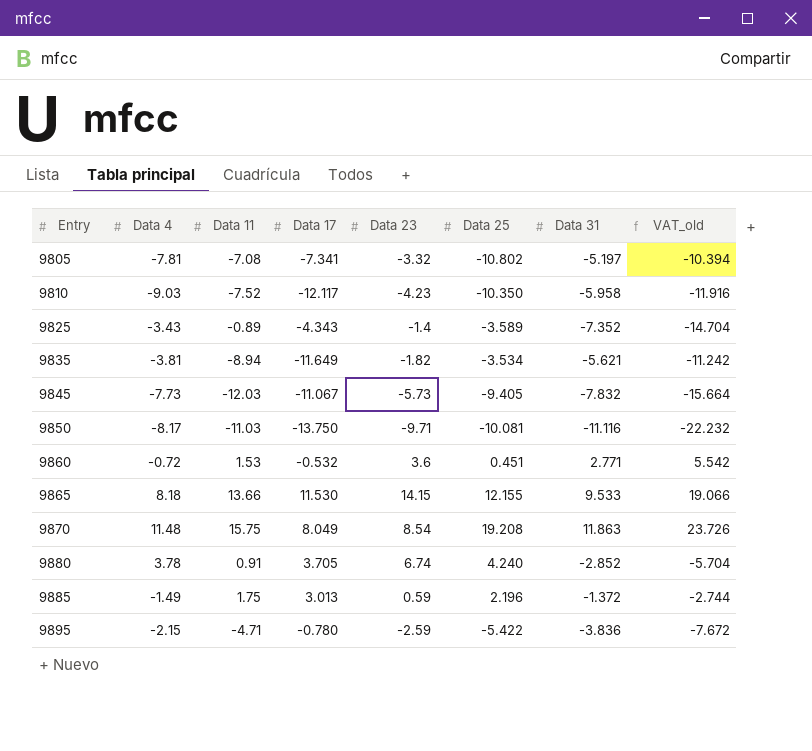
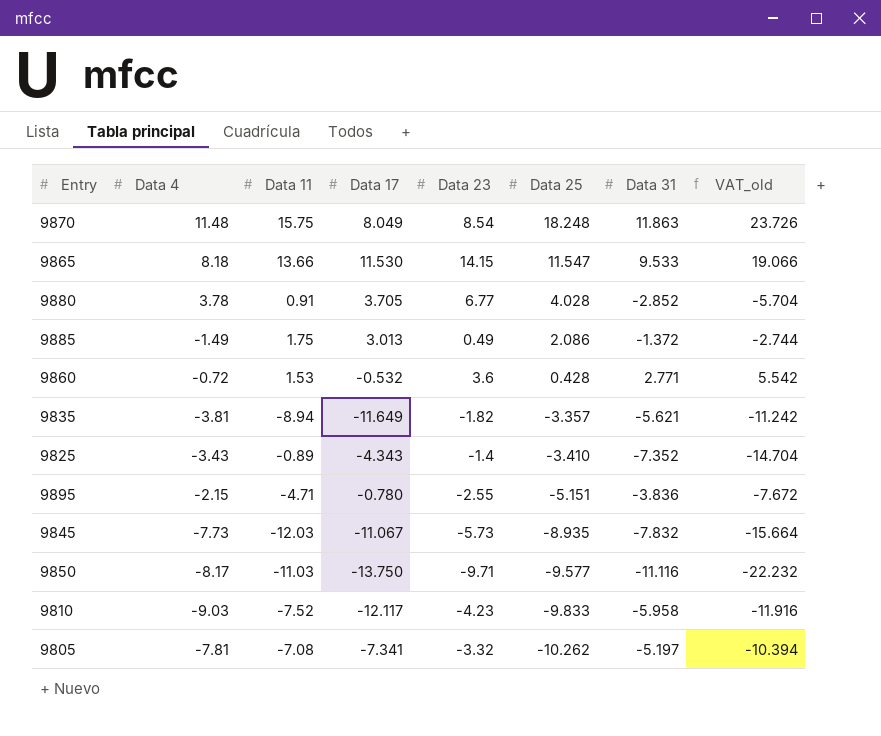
row order: Entry ascending -> Data 25 descending
9870 | Data 25: 19.208 -> 18.248
9865 | Data 25: 12.155 -> 11.547
9880 | Data 23: 6.74 -> 6.77
9880 | Data 25: 4.240 -> 4.028
9885 | Data 23: 0.59 -> 0.49
9885 | Data 25: 2.196 -> 2.086
9860 | Data 25: 0.451 -> 0.428
9835 | Data 25: -3.534 -> -3.357
9825 | Data 25: -3.589 -> -3.410
9895 | Data 23: -2.59 -> -2.55
9895 | Data 25: -5.422 -> -5.151
9845 | Data 25: -9.405 -> -8.935
9850 | Data 25: -10.081 -> -9.577
9810 | Data 25: -10.350 -> -9.833
9805 | Data 25: -10.802 -> -10.262

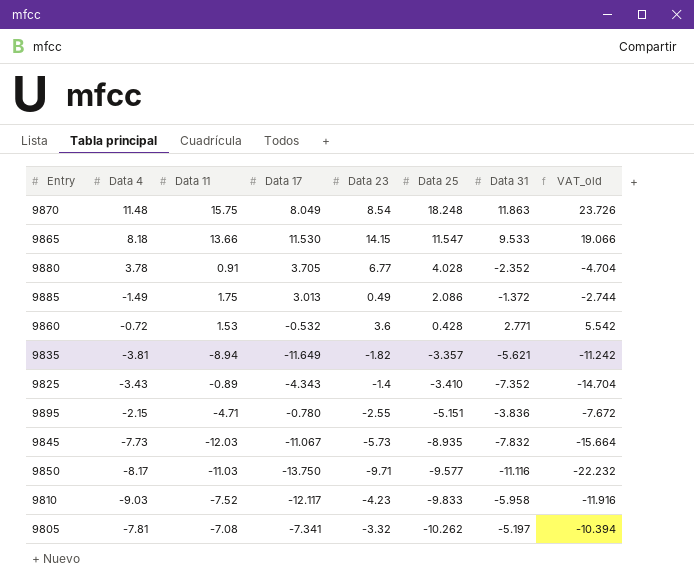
9880 | Data 31: -2.852 -> -2.352
9880 | VAT_old: -5.704 -> -4.704

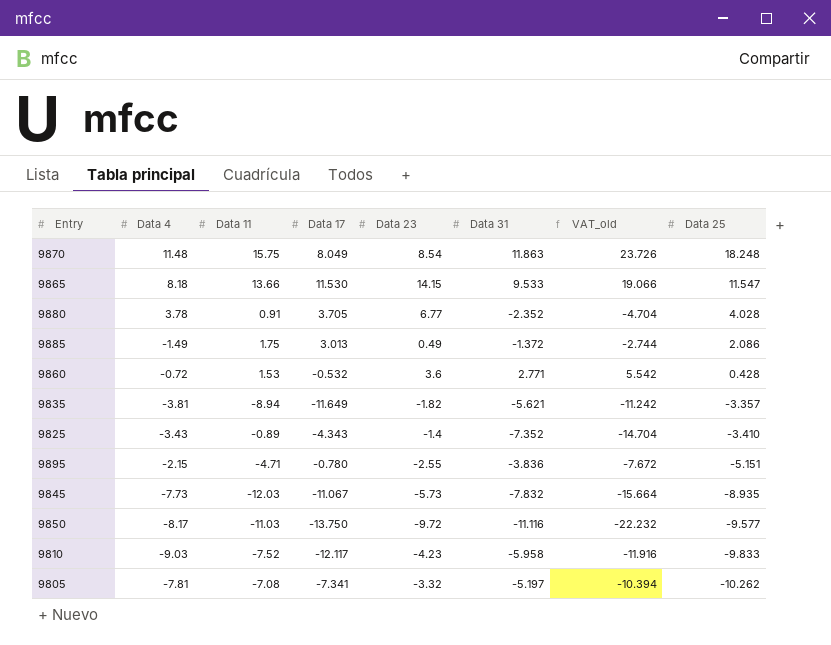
column Data 25 | position: 6 -> 8
9850 | Data 23: -9.71 -> -9.72

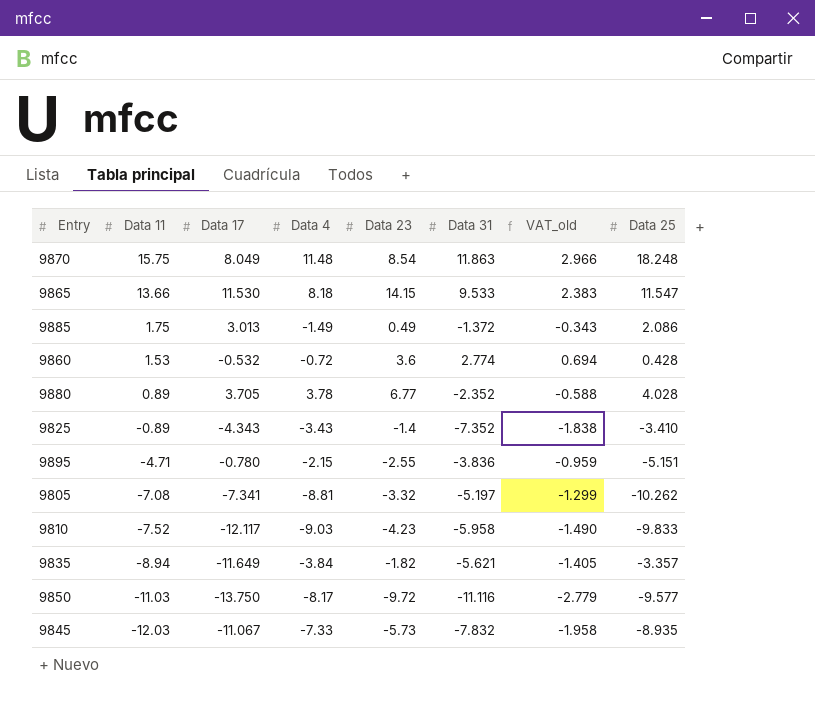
row order: Data 25 descending -> Data 11 descending
column Data 4 | position: 2 -> 4
column VAT_old | formula: [Data 31] * 2 -> [Data 31] * 0.25
9860 | Data 31: 2.771 -> 2.774
9880 | Data 11: 0.91 -> 0.89
9805 | Data 4: -7.81 -> -8.81
9835 | Data 4: -3.81 -> -3.84
9845 | Data 4: -7.73 -> -7.33

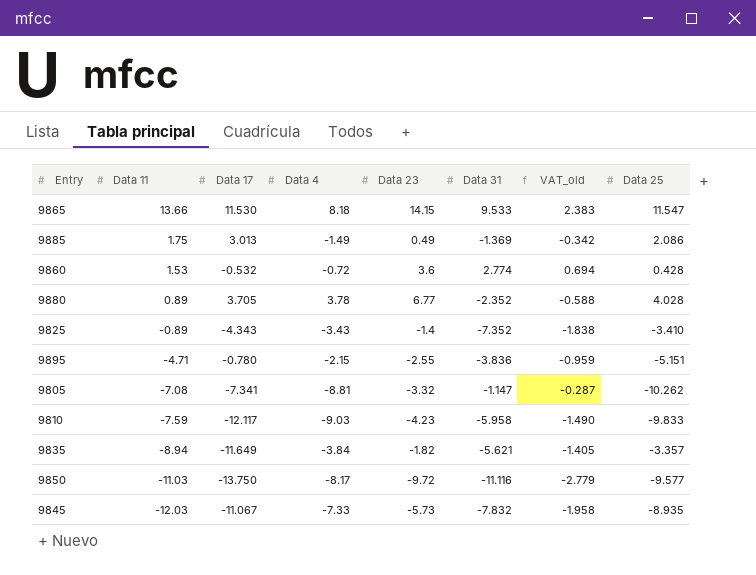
row 9870: 15.75 | 8.049 | 11.48 | 8.54 | 11.863 | 2.966 | 18.248 -> none
9885 | Data 31: -1.372 -> -1.369
9885 | VAT_old: -0.343 -> -0.342
9805 | Data 31: -5.197 -> -1.147
9805 | VAT_old: -1.299 -> -0.287
9810 | Data 11: -7.52 -> -7.59

